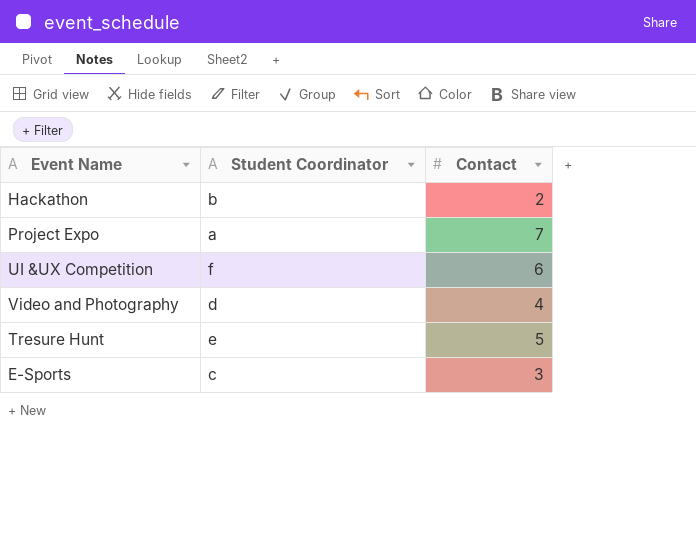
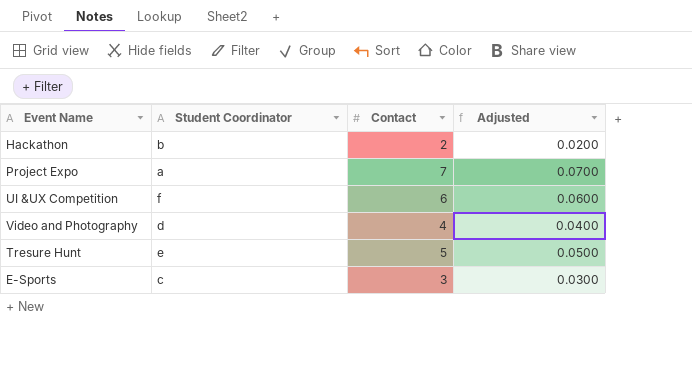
column Adjusted | formula: none -> [Contact] * 0.01

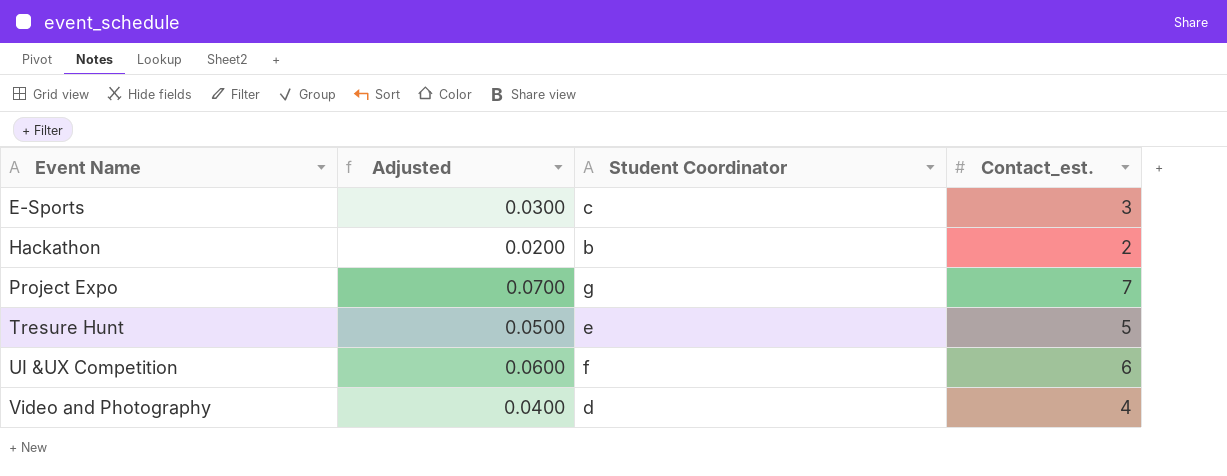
row order: none -> Event Name ascending
column Adjusted | position: 4 -> 2
column name: Contact -> Contact_est.
Project Expo | Student Coordinator: a -> g

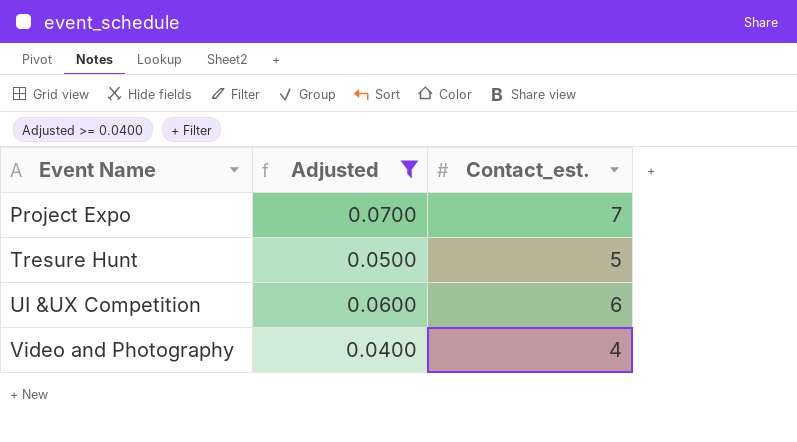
filter: none -> Adjusted >= 0.0400
column Student Coordinator | position: 3 -> none

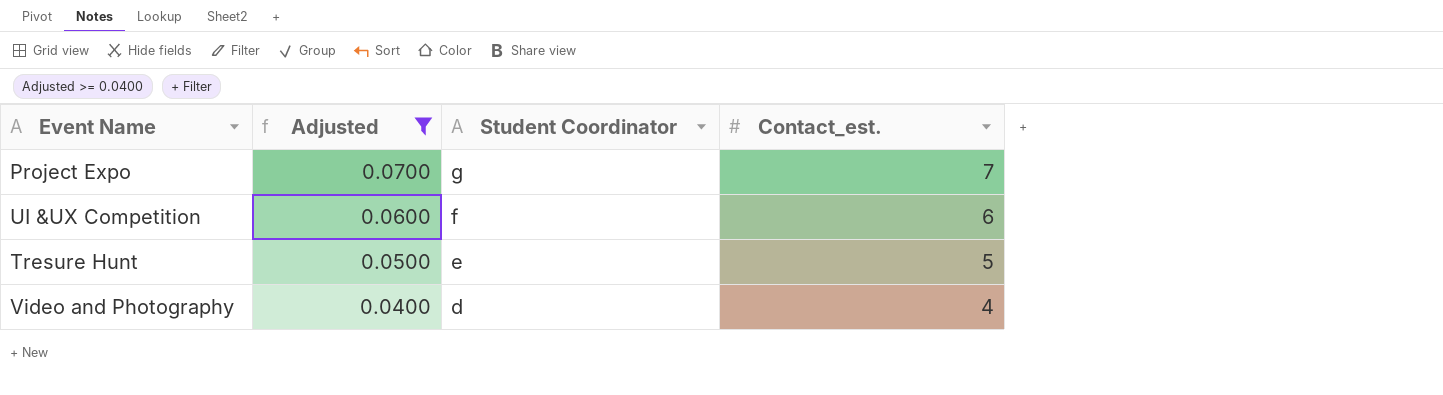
row order: Event Name ascending -> Adjusted descending
column Student Coordinator | position: none -> 3

